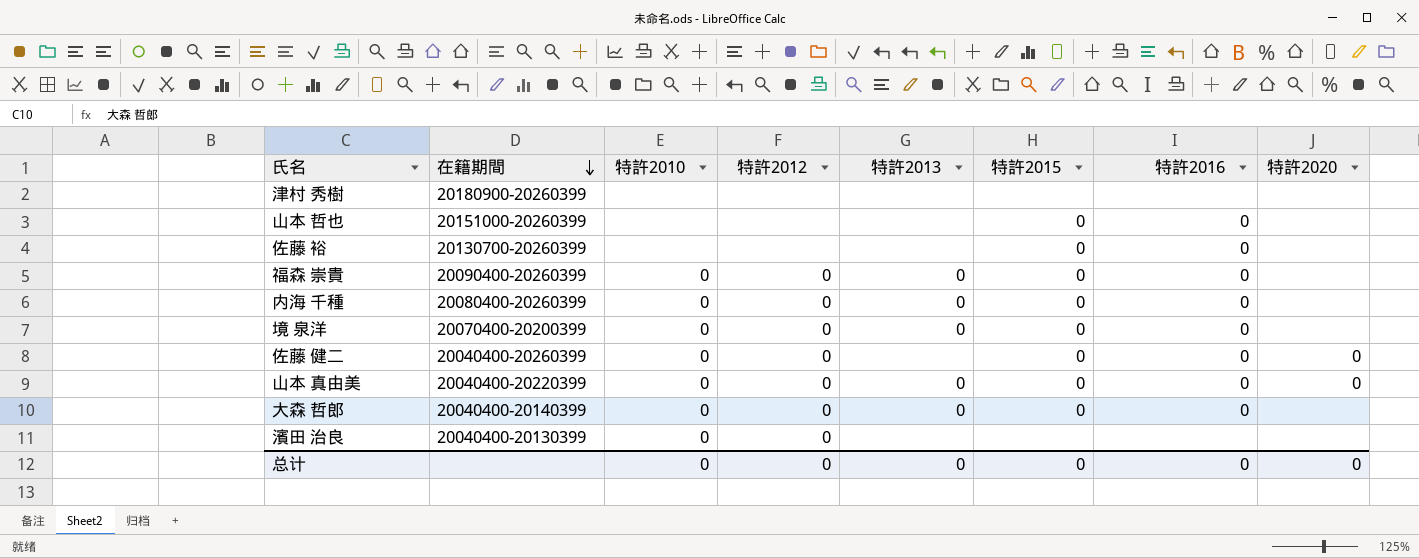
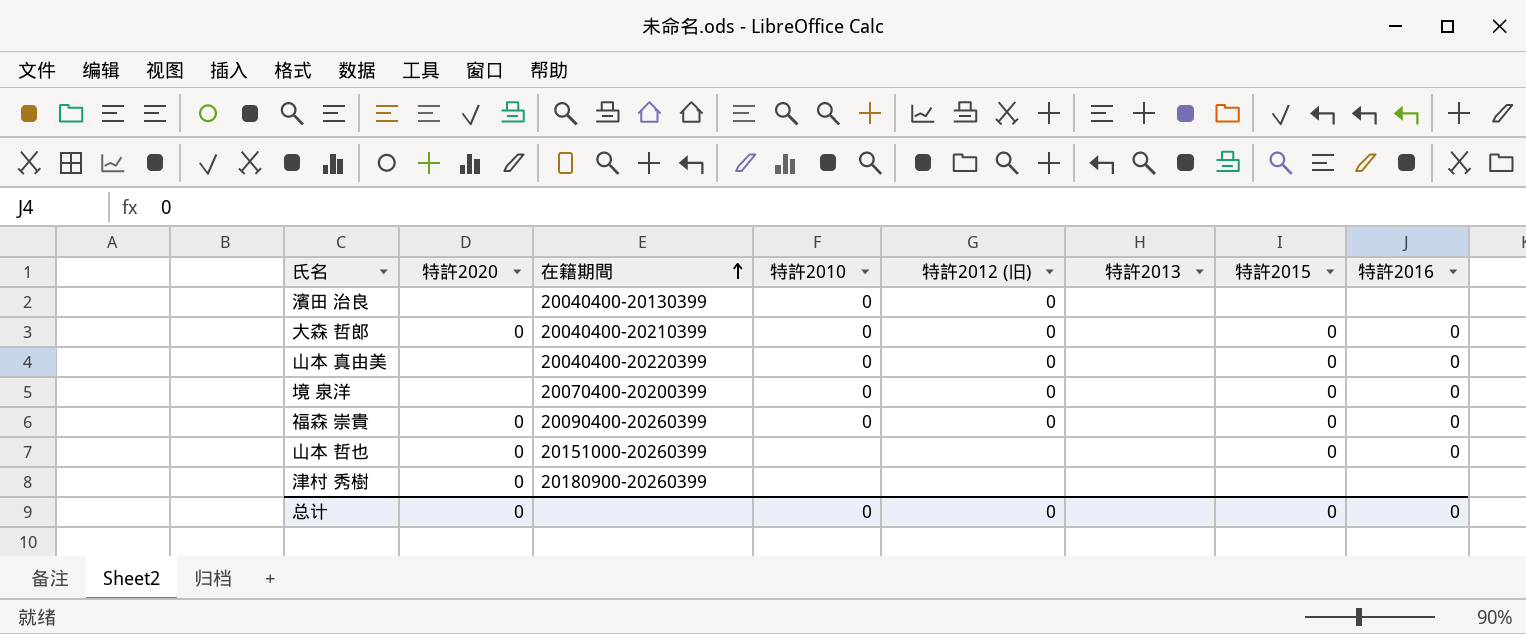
row order: 在籍期間 descending -> 在籍期間 ascending
column 特許2020 | position: 8 -> 2
column name: 特許2012 -> 特許2012 (旧)
row 佐藤 裕: 20130700-20260399 | none | none | none | 0 | 0 | none -> none
row 内海 千種: 20080400-20260399 | 0 | 0 | 0 | 0 | 0 | none -> none
row 佐藤 健二: 20040400-20260399 | 0 | 0 | none | 0 | 0 | 0 -> none
大森 哲郎 | 特許2020: none -> 0
大森 哲郎 | 在籍期間: 20040400-20140399 -> 20040400-20210399
大森 哲郎 | 特許2013: 0 -> none
山本 真由美 | 特許2020: 0 -> none
山本 真由美 | 特許2013: 0 -> none
境 泉洋 | 特許2013: 0 -> none
福森 崇貴 | 特許2020: none -> 0
福森 崇貴 | 特許2013: 0 -> none
山本 哲也 | 特許2020: none -> 0
津村 秀樹 | 特許2020: none -> 0
总计 | 特許2013: 0 -> none

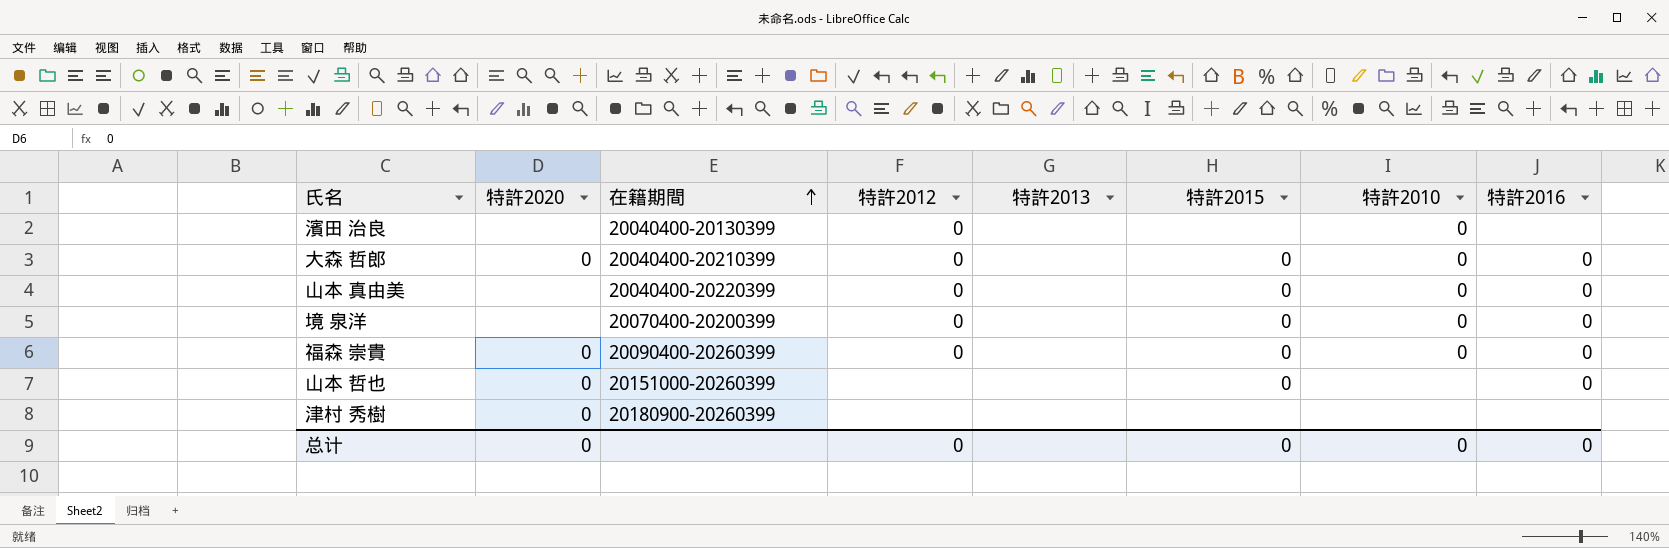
column name: 特許2012 (旧) -> 特許2012
column 特許2010 | position: 4 -> 7

